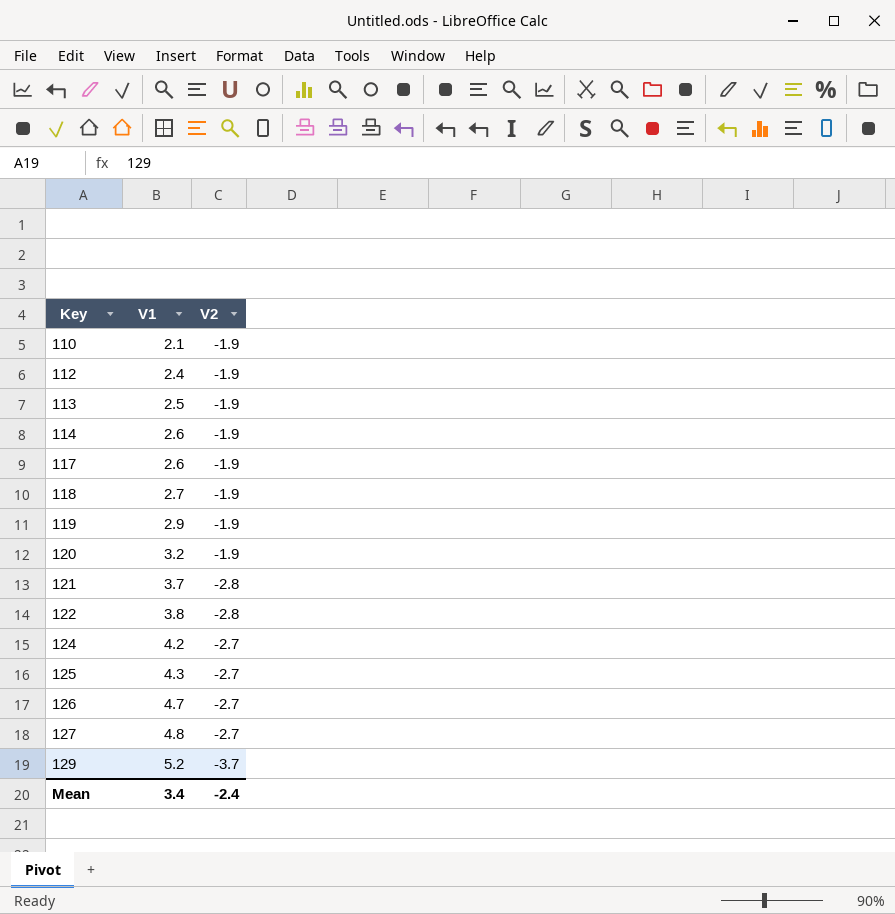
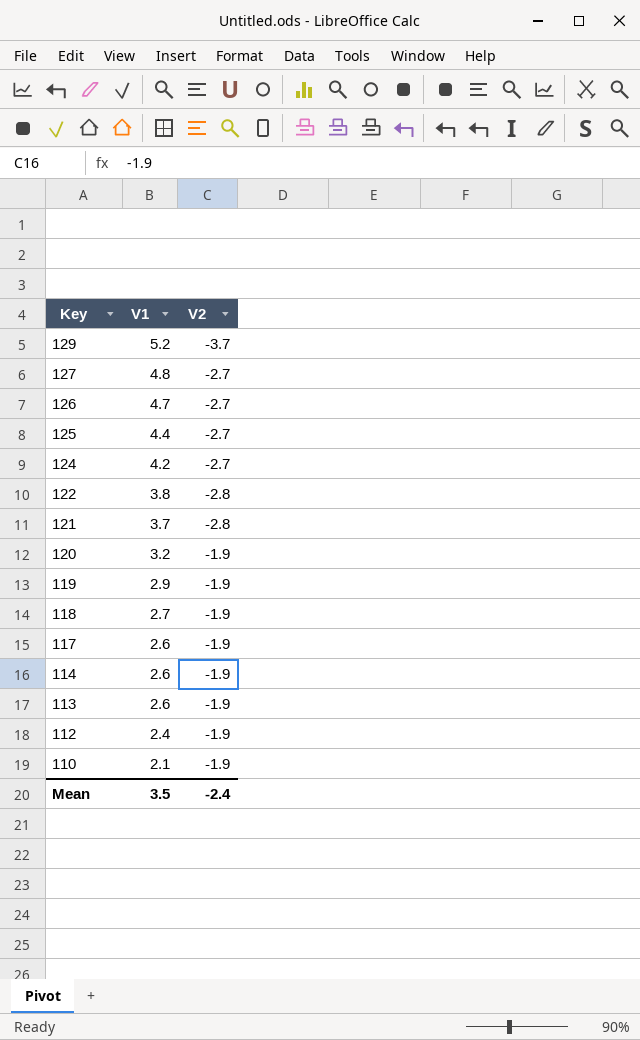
row order: Key ascending -> Key descending
125 | V1: 4.3 -> 4.4
113 | V1: 2.5 -> 2.6
Mean | V1: 3.4 -> 3.5

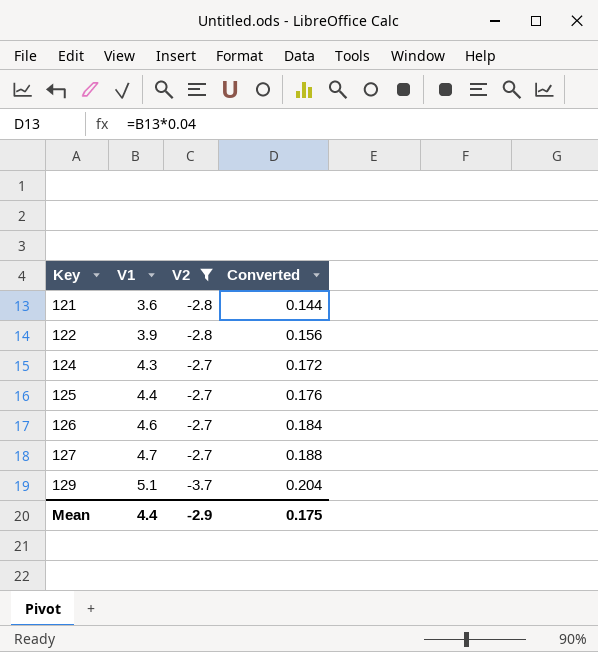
filter: none -> V2 != -1.9
row order: Key descending -> Key ascending
column Converted | formula: none -> [V1] * 0.04
121 | V1: 3.7 -> 3.6
122 | V1: 3.8 -> 3.9
124 | V1: 4.2 -> 4.3
126 | V1: 4.7 -> 4.6
127 | V1: 4.8 -> 4.7
129 | V1: 5.2 -> 5.1
Mean | V1: 3.5 -> 4.4
Mean | V2: -2.4 -> -2.9

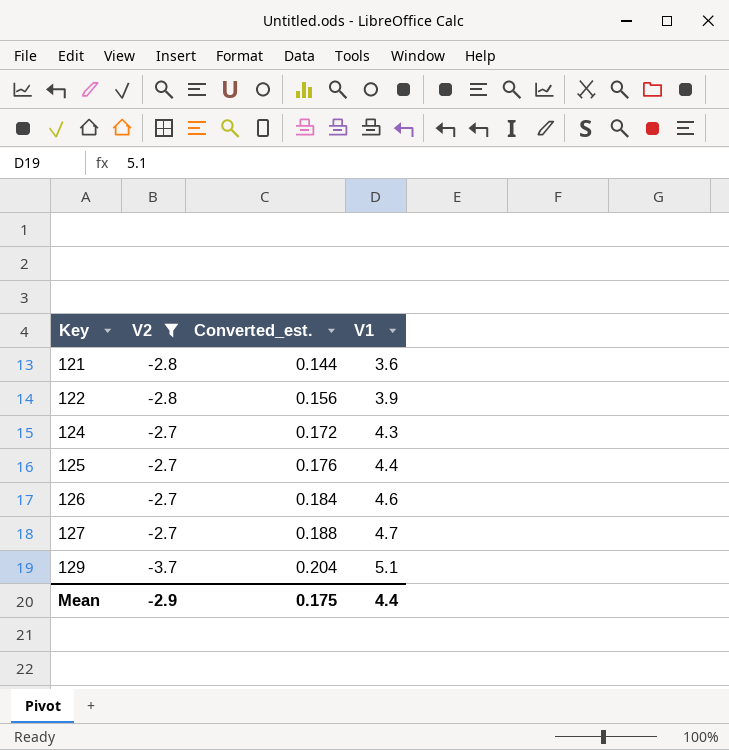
column name: Converted -> Converted_est.
column V1 | position: 2 -> 4

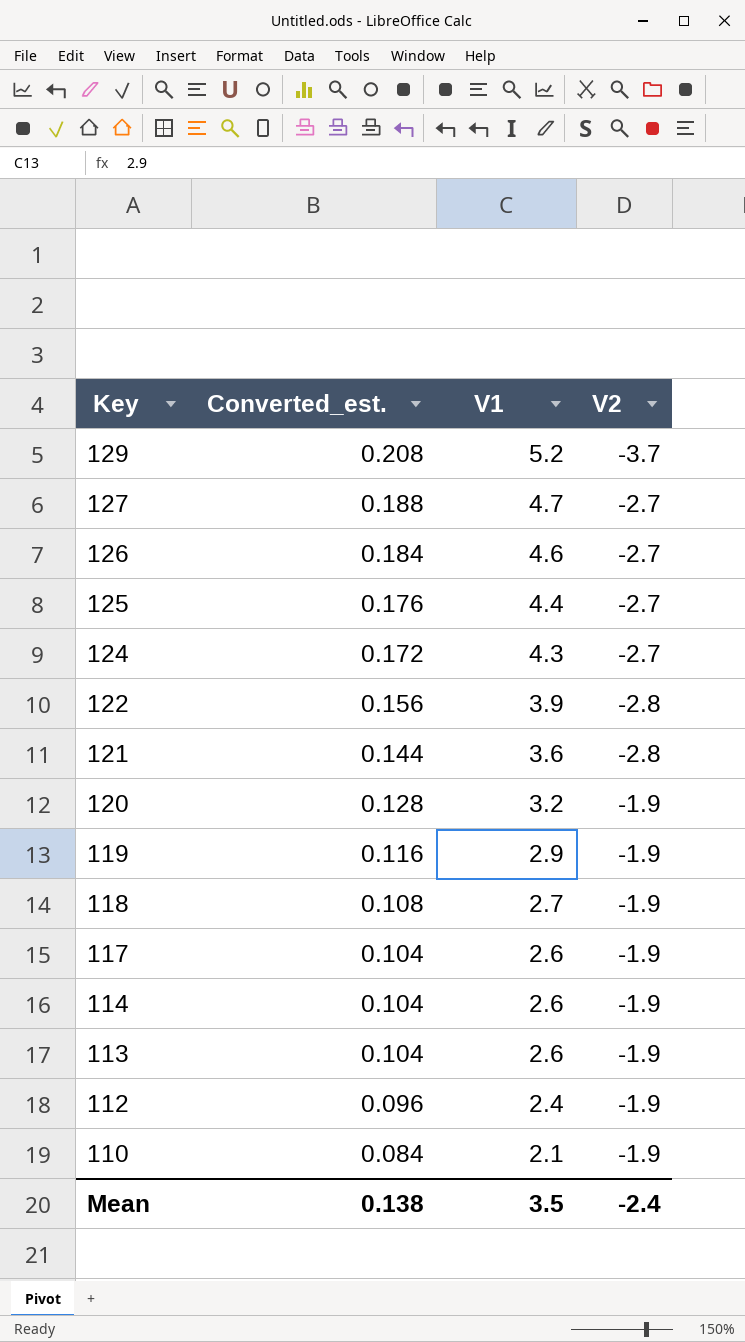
filter: V2 != -1.9 -> none
row order: Key ascending -> Key descending
column V2 | position: 2 -> 4
129 | Converted_est.: 0.204 -> 0.208
129 | V1: 5.1 -> 5.2
Mean | Converted_est.: 0.175 -> 0.138
Mean | V1: 4.4 -> 3.5
Mean | V2: -2.9 -> -2.4

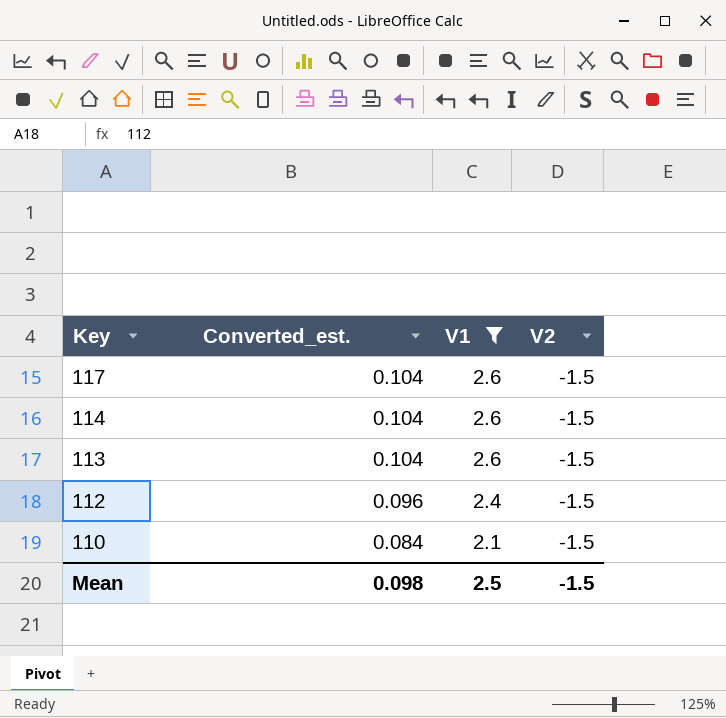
filter: none -> V1 <= 2.6
117 | V2: -1.9 -> -1.5
114 | V2: -1.9 -> -1.5
113 | V2: -1.9 -> -1.5
112 | V2: -1.9 -> -1.5
110 | V2: -1.9 -> -1.5
Mean | Converted_est.: 0.138 -> 0.098
Mean | V1: 3.5 -> 2.5
Mean | V2: -2.4 -> -1.5

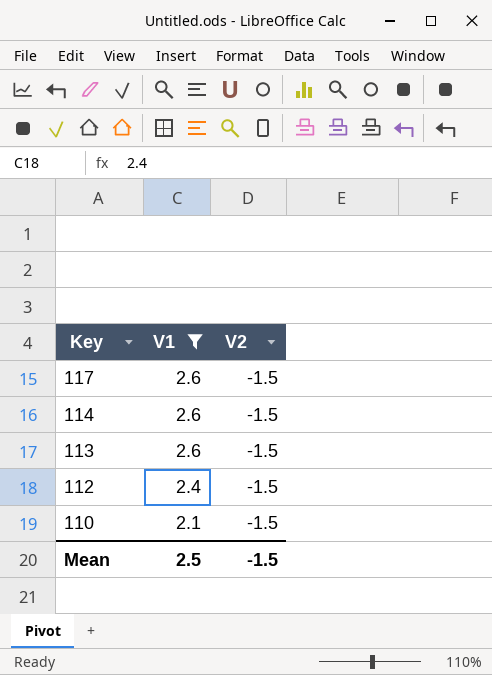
column Converted_est. | formula: [V1] * 0.04 -> none

